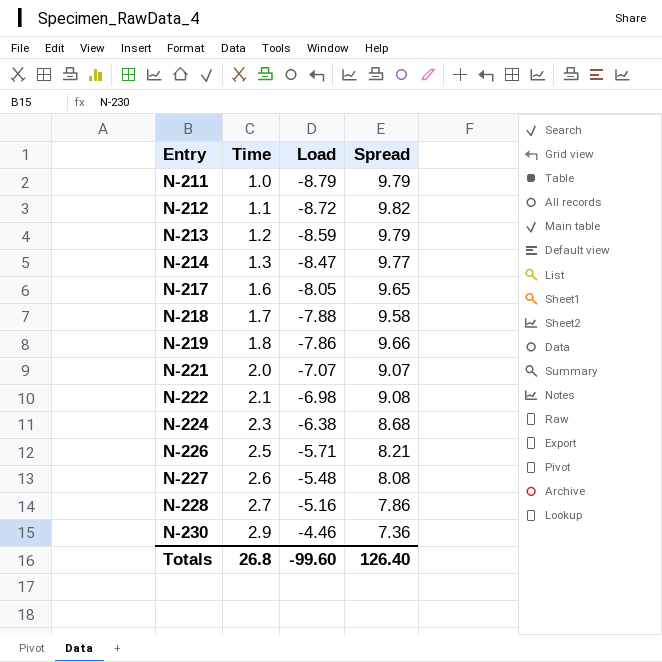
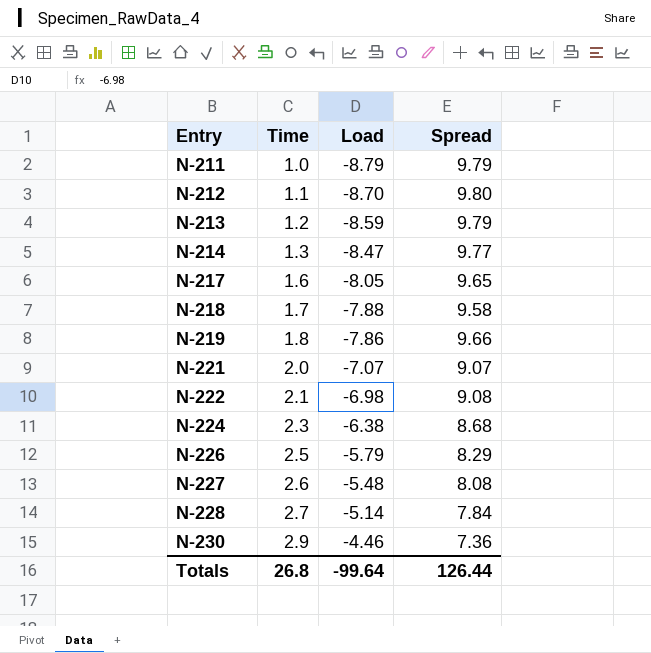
N-212 | Load: -8.72 -> -8.70
N-212 | Spread: 9.82 -> 9.80
N-226 | Load: -5.71 -> -5.79
N-226 | Spread: 8.21 -> 8.29
N-228 | Load: -5.16 -> -5.14
N-228 | Spread: 7.86 -> 7.84
Totals | Load: -99.60 -> -99.64
Totals | Spread: 126.40 -> 126.44

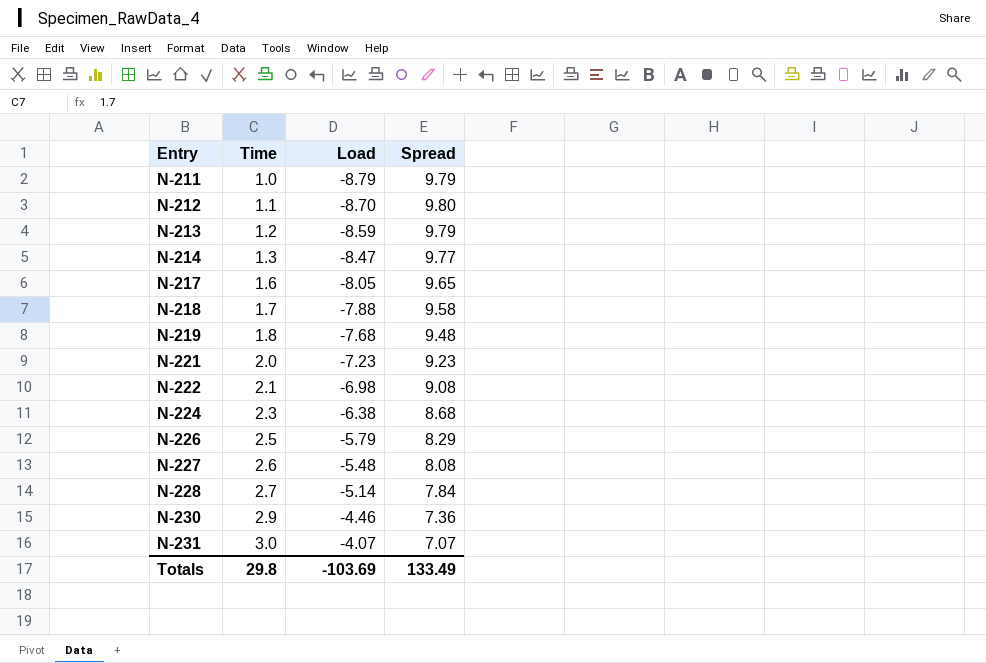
N-219 | Load: -7.86 -> -7.68
N-219 | Spread: 9.66 -> 9.48
N-221 | Load: -7.07 -> -7.23
N-221 | Spread: 9.07 -> 9.23
row N-231: none -> 3.0 | -4.07 | 7.07
Totals | Time: 26.8 -> 29.8
Totals | Load: -99.64 -> -103.69
Totals | Spread: 126.44 -> 133.49

